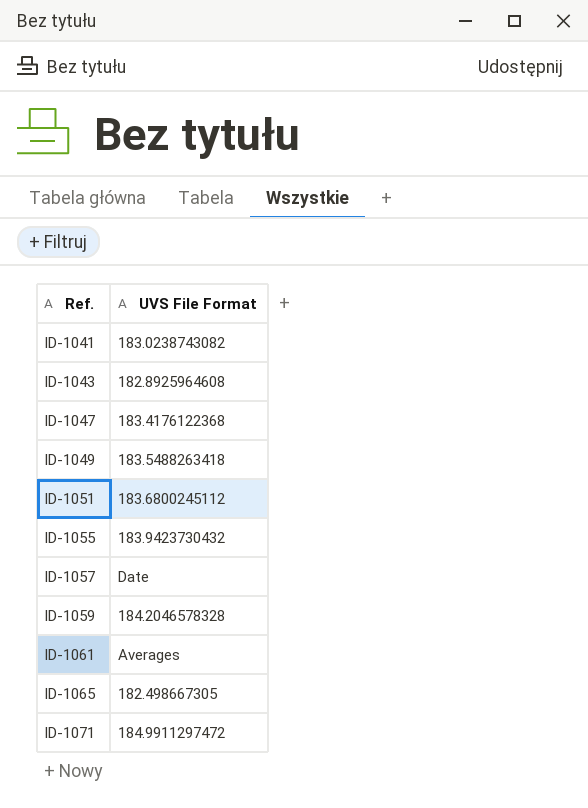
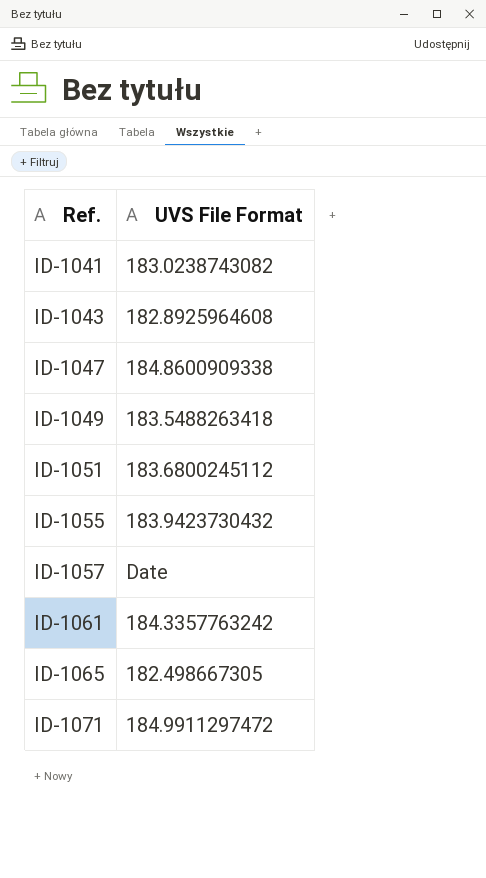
row ID-1059: 184.2046578328 -> none
ID-1047 | UVS File Format: 183.4176122368 -> 184.8600909338
ID-1061 | UVS File Format: Averages -> 184.3357763242

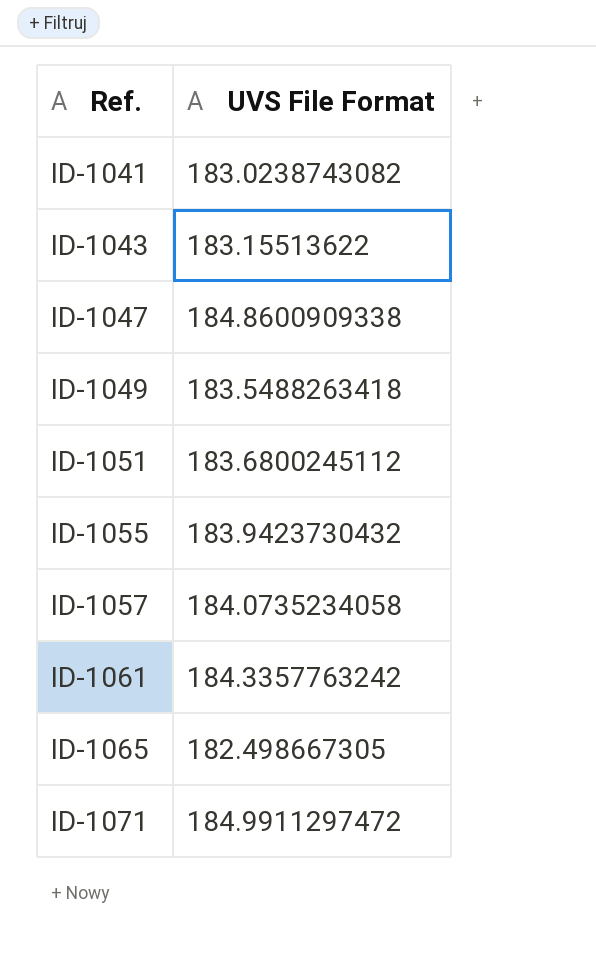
ID-1043 | UVS File Format: 182.8925964608 -> 183.15513622
ID-1057 | UVS File Format: Date -> 184.0735234058

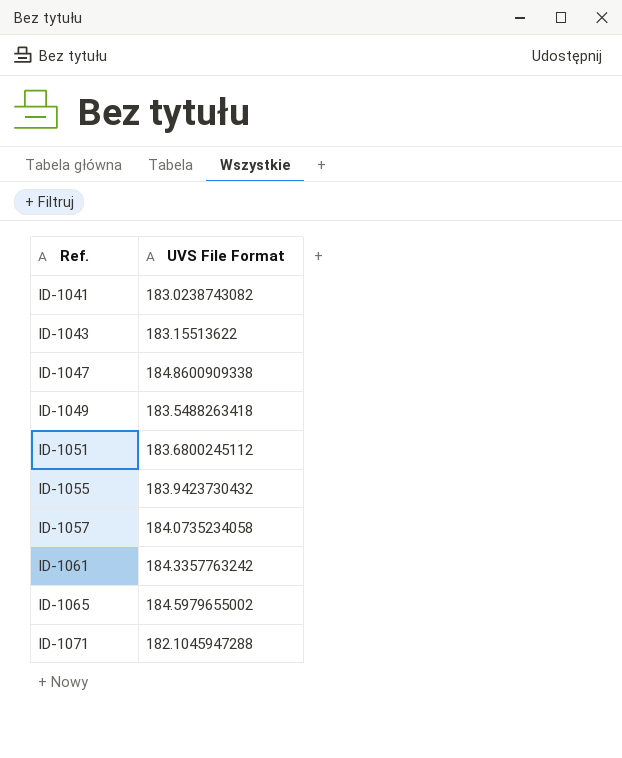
ID-1065 | UVS File Format: 182.498667305 -> 184.5979655002
ID-1071 | UVS File Format: 184.9911297472 -> 182.1045947288

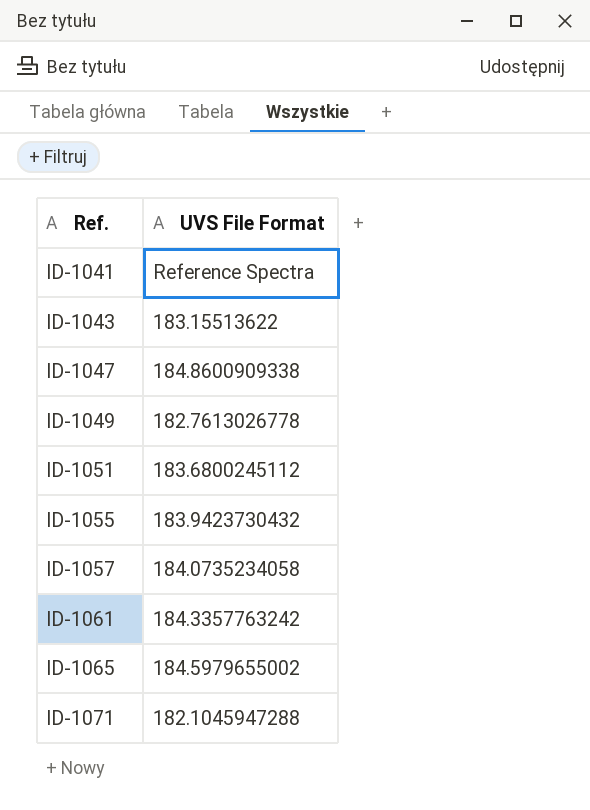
ID-1041 | UVS File Format: 183.0238743082 -> Reference Spectra
ID-1049 | UVS File Format: 183.5488263418 -> 182.7613026778

